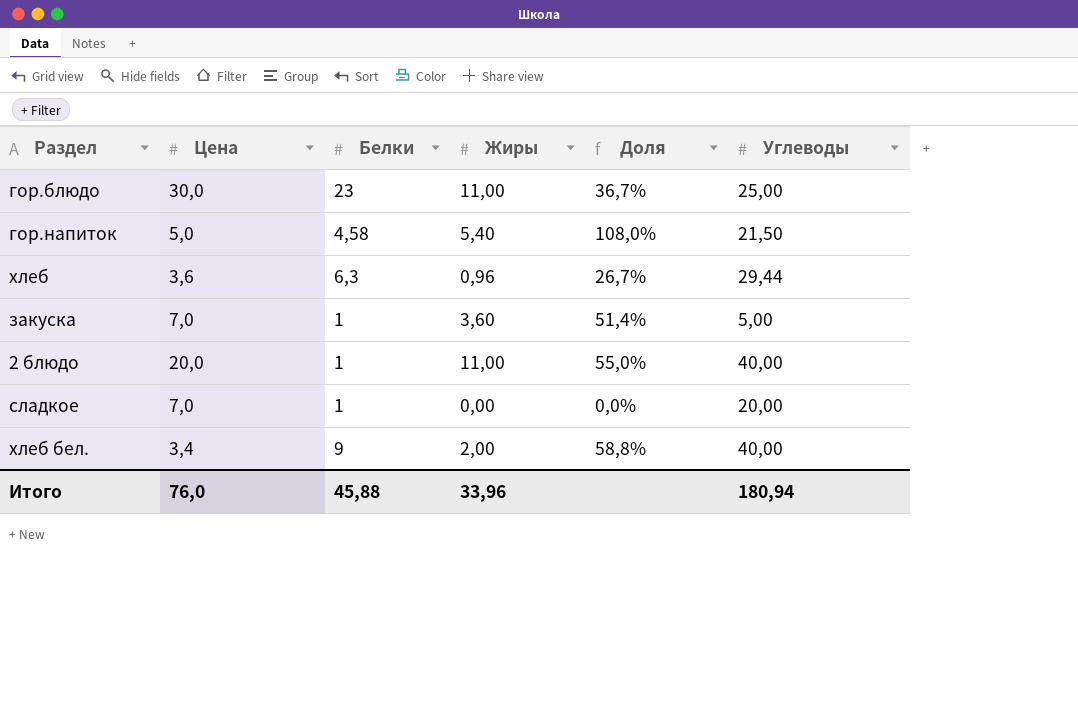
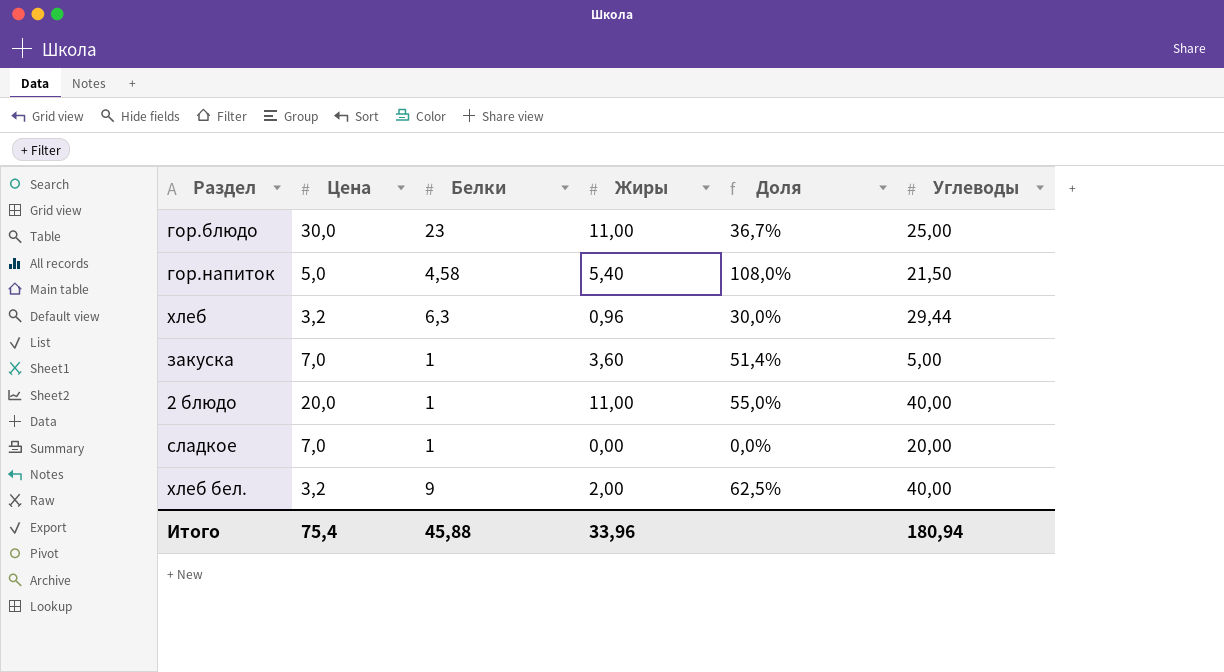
хлеб | Цена: 3,6 -> 3,2
хлеб | Доля: 26,7% -> 30,0%
хлеб бел. | Цена: 3,4 -> 3,2
хлеб бел. | Доля: 58,8% -> 62,5%
Итого | Цена: 76,0 -> 75,4

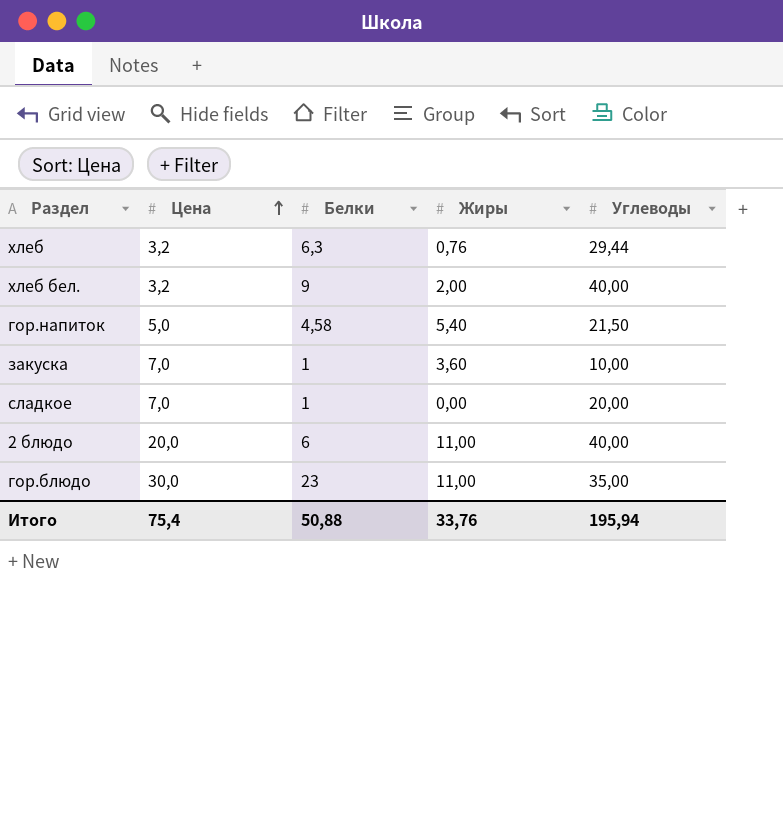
row order: none -> Цена ascending
column Доля | formula: [Жиры] / [Цена] -> none
хлеб | Жиры: 0,96 -> 0,76
закуска | Углеводы: 5,00 -> 10,00
2 блюдо | Белки: 1 -> 6
гор.блюдо | Углеводы: 25,00 -> 35,00
Итого | Белки: 45,88 -> 50,88
Итого | Жиры: 33,96 -> 33,76
Итого | Углеводы: 180,94 -> 195,94

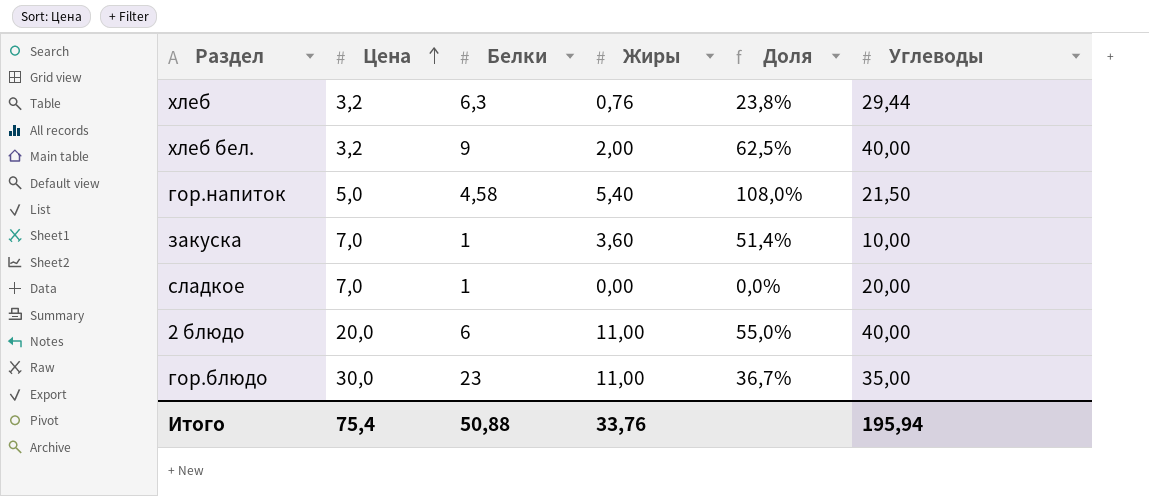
column Доля | formula: none -> [Жиры] / [Цена]

